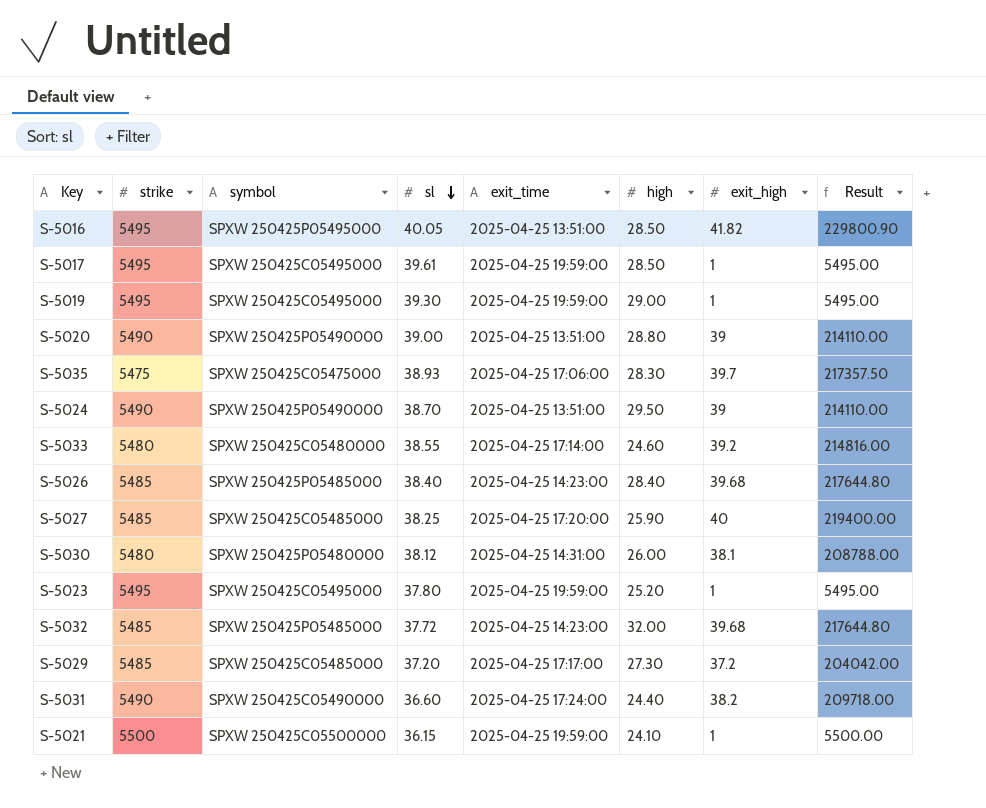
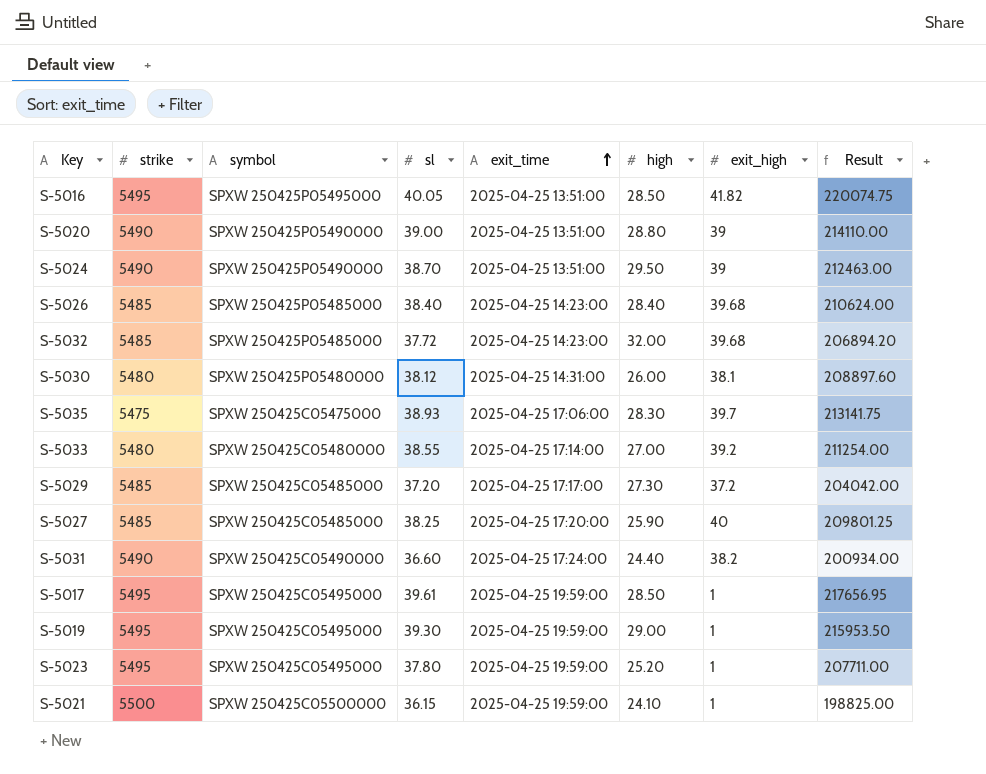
row order: sl descending -> exit_time ascending
column Result | formula: [strike] * [exit_high] -> [strike] * [sl]
S-5033 | high: 24.60 -> 27.00

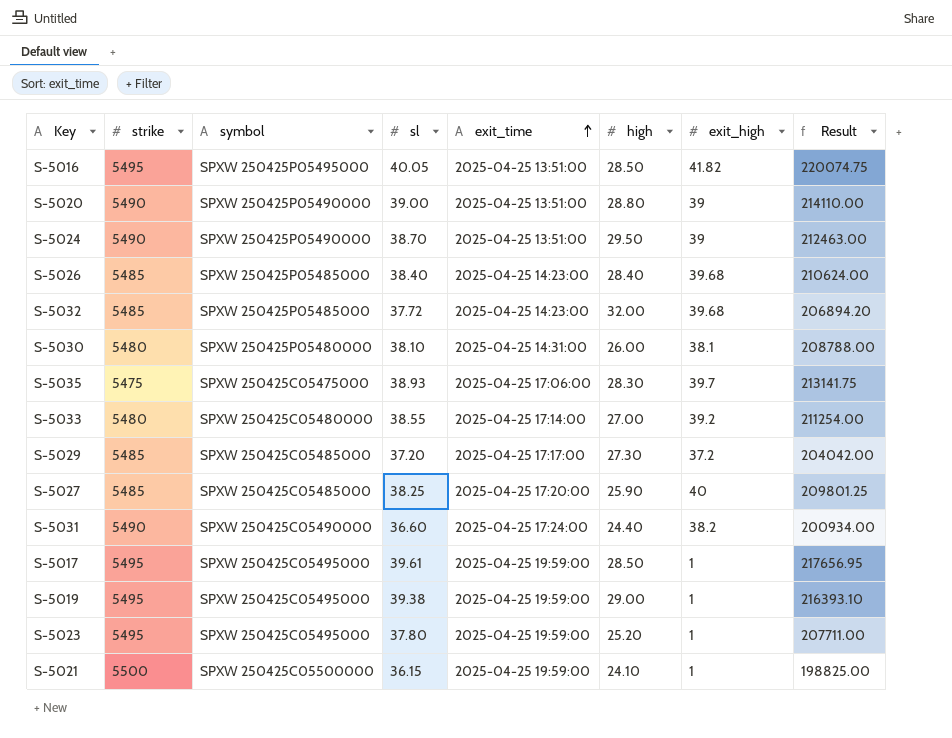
S-5030 | sl: 38.12 -> 38.10
S-5030 | Result: 208897.60 -> 208788.00
S-5019 | sl: 39.30 -> 39.38
S-5019 | Result: 215953.50 -> 216393.10

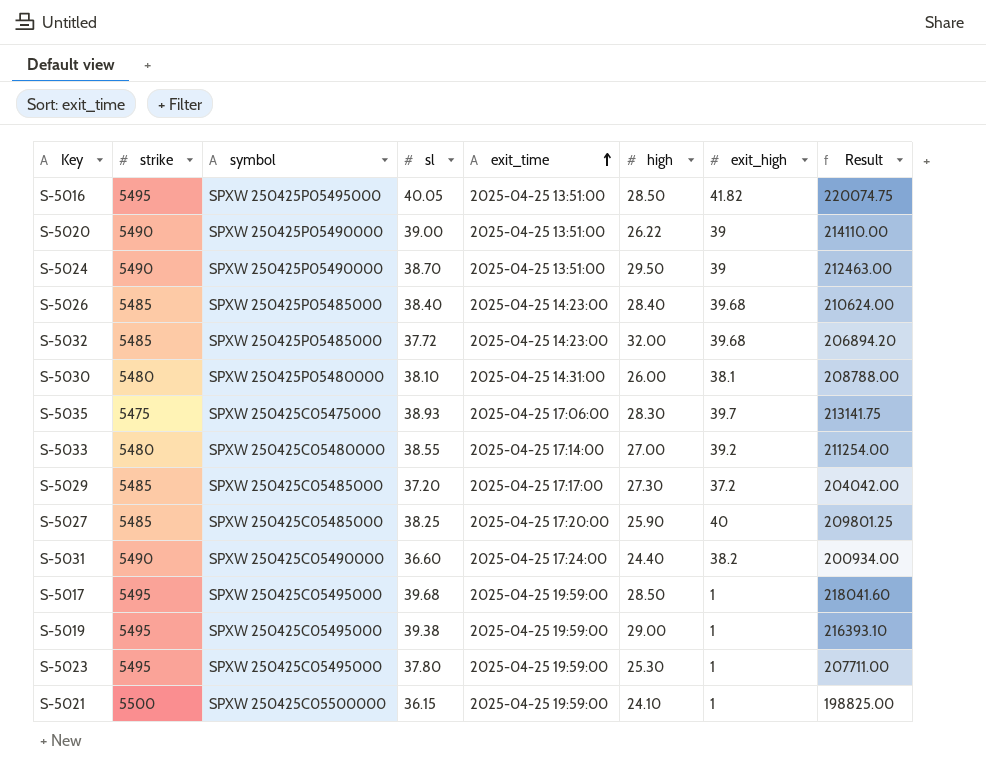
S-5020 | high: 28.80 -> 26.22
S-5017 | sl: 39.61 -> 39.68
S-5017 | Result: 217656.95 -> 218041.60
S-5023 | high: 25.20 -> 25.30

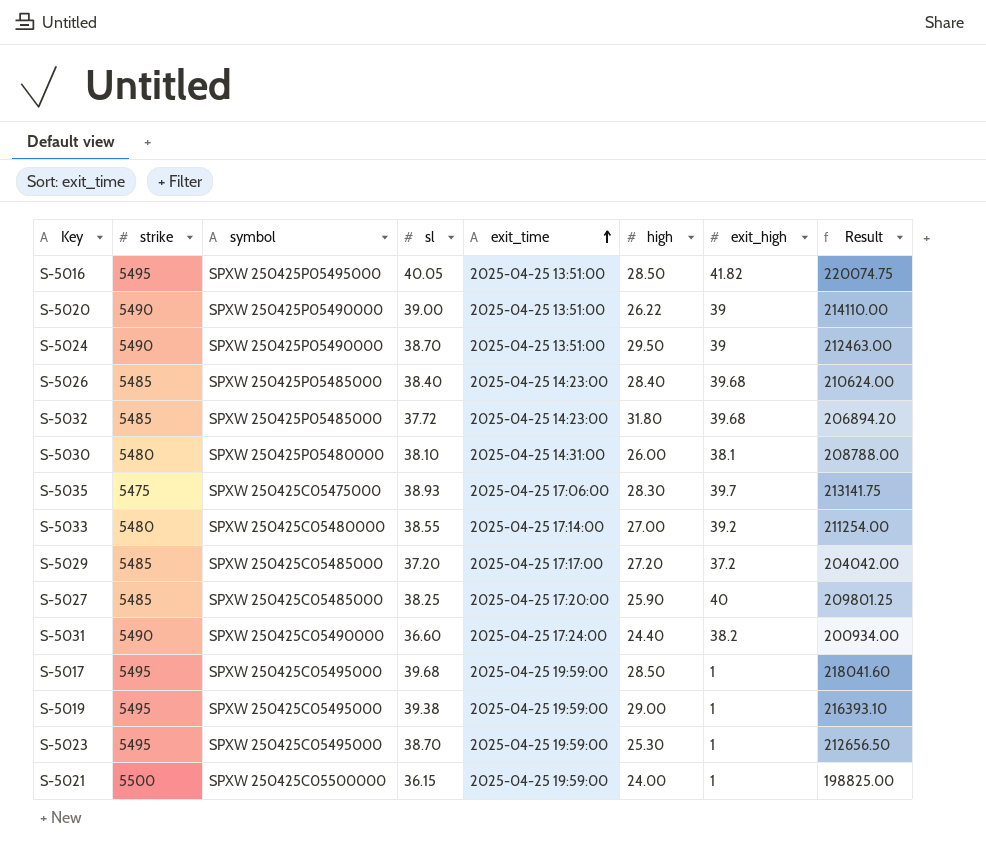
S-5032 | high: 32.00 -> 31.80
S-5029 | high: 27.30 -> 27.20
S-5023 | sl: 37.80 -> 38.70
S-5023 | Result: 207711.00 -> 212656.50
S-5021 | high: 24.10 -> 24.00

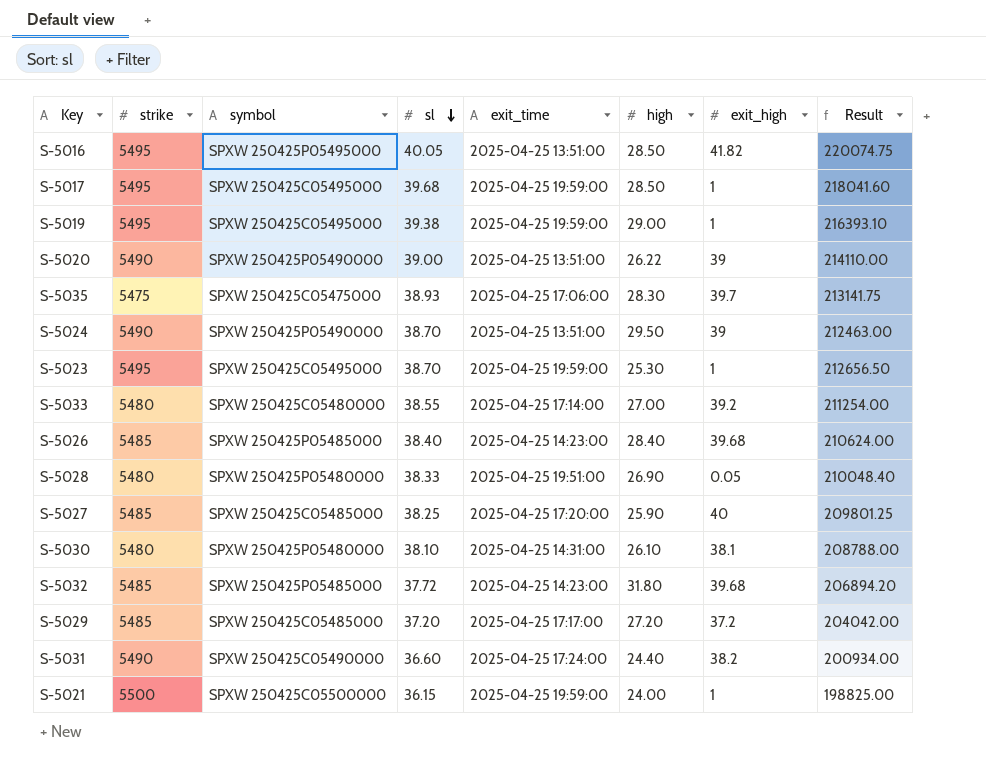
row order: exit_time ascending -> sl descending
row S-5028: none -> 5480 | SPXW 250425P05480000 | 38.33 | 2025-04-25 19:51:00 | 26.90 | 0.05 | 210048.40
S-5030 | high: 26.00 -> 26.10

